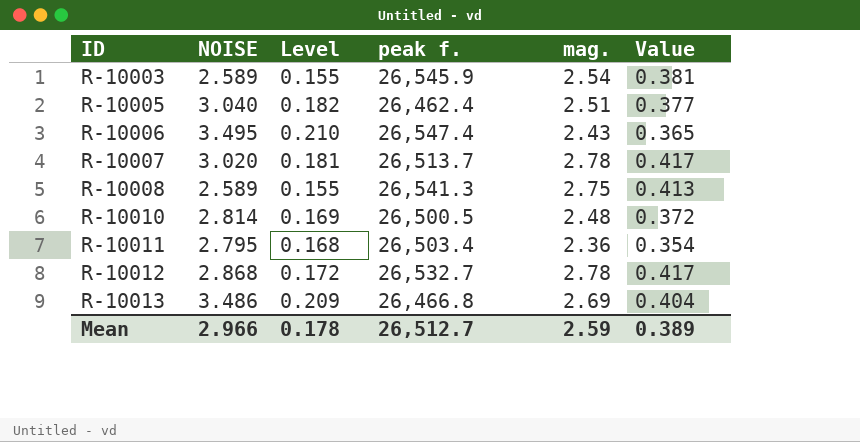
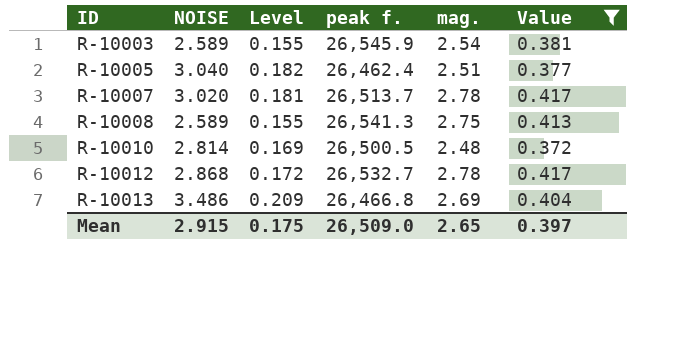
filter: none -> Value >= 0.372
Mean | NOISE: 2.966 -> 2.915
Mean | Level: 0.178 -> 0.175
Mean | peak f.: 26,512.7 -> 26,509.0
Mean | mag.: 2.59 -> 2.65
Mean | Value: 0.389 -> 0.397

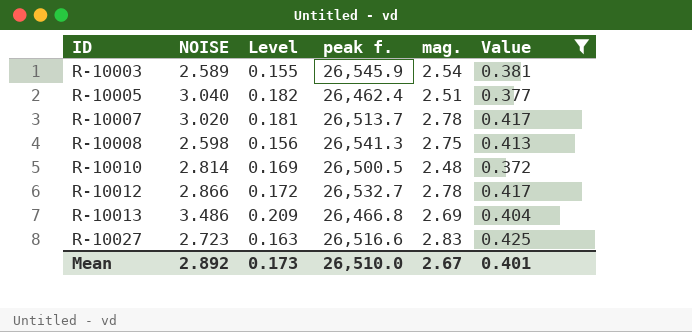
R-10008 | NOISE: 2.589 -> 2.598
R-10008 | Level: 0.155 -> 0.156
R-10012 | NOISE: 2.868 -> 2.866
row R-10027: none -> 2.723 | 0.163 | 26,516.6 | 2.83 | 0.425
Mean | NOISE: 2.915 -> 2.892
Mean | Level: 0.175 -> 0.173
Mean | peak f.: 26,509.0 -> 26,510.0
Mean | mag.: 2.65 -> 2.67
Mean | Value: 0.397 -> 0.401

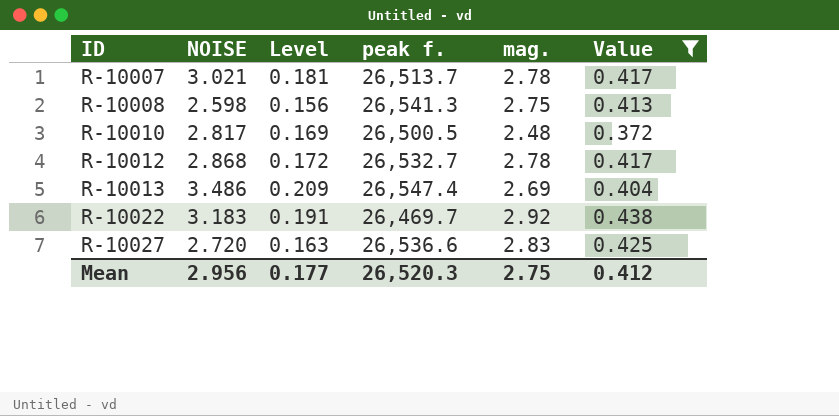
row R-10003: 2.589 | 0.155 | 26,545.9 | 2.54 | 0.381 -> none
row R-10005: 3.040 | 0.182 | 26,462.4 | 2.51 | 0.377 -> none
R-10007 | NOISE: 3.020 -> 3.021
R-10010 | NOISE: 2.814 -> 2.817
R-10012 | NOISE: 2.866 -> 2.868
R-10013 | peak f.: 26,466.8 -> 26,547.4
row R-10022: none -> 3.183 | 0.191 | 26,469.7 | 2.92 | 0.438
R-10027 | NOISE: 2.723 -> 2.720
R-10027 | peak f.: 26,516.6 -> 26,536.6
Mean | NOISE: 2.892 -> 2.956
Mean | Level: 0.173 -> 0.177
Mean | peak f.: 26,510.0 -> 26,520.3
Mean | mag.: 2.67 -> 2.75
Mean | Value: 0.401 -> 0.412

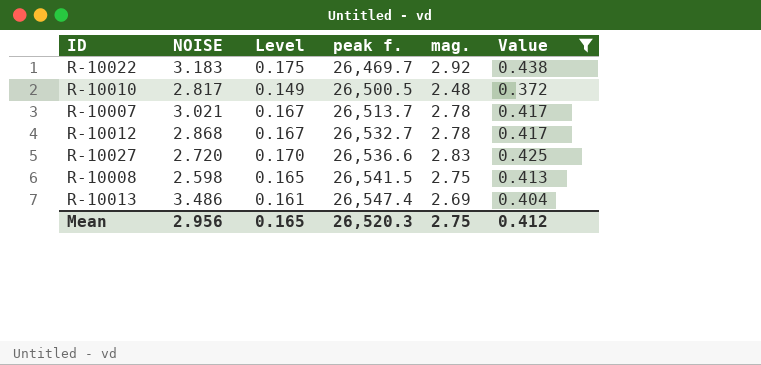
row order: ID ascending -> peak f. ascending
column Level | formula: [NOISE] * 0.06 -> [mag.] * 0.06
R-10008 | peak f.: 26,541.3 -> 26,541.5
Mean | Level: 0.177 -> 0.165

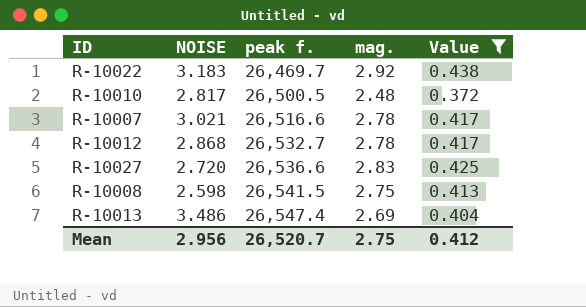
column Level | formula: [mag.] * 0.06 -> none
R-10007 | peak f.: 26,513.7 -> 26,516.6
Mean | peak f.: 26,520.3 -> 26,520.7

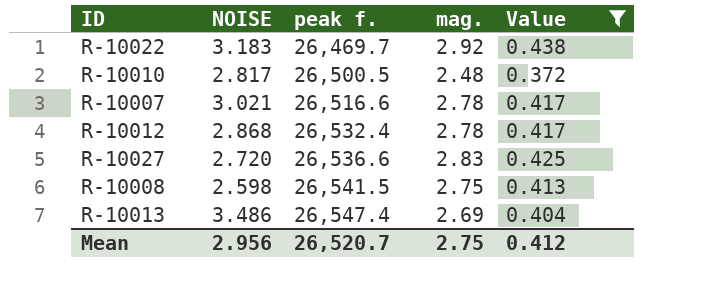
R-10012 | peak f.: 26,532.7 -> 26,532.4

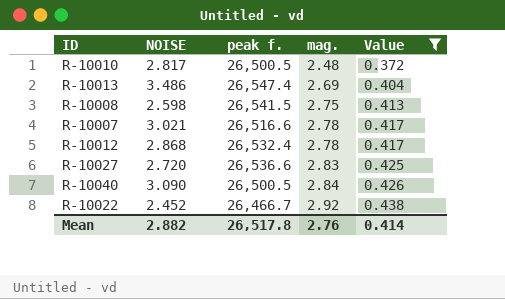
row order: peak f. ascending -> mag. ascending
row R-10040: none -> 3.090 | 26,500.5 | 2.84 | 0.426
R-10022 | NOISE: 3.183 -> 2.452
R-10022 | peak f.: 26,469.7 -> 26,466.7
Mean | NOISE: 2.956 -> 2.882
Mean | peak f.: 26,520.7 -> 26,517.8
Mean | mag.: 2.75 -> 2.76
Mean | Value: 0.412 -> 0.414

